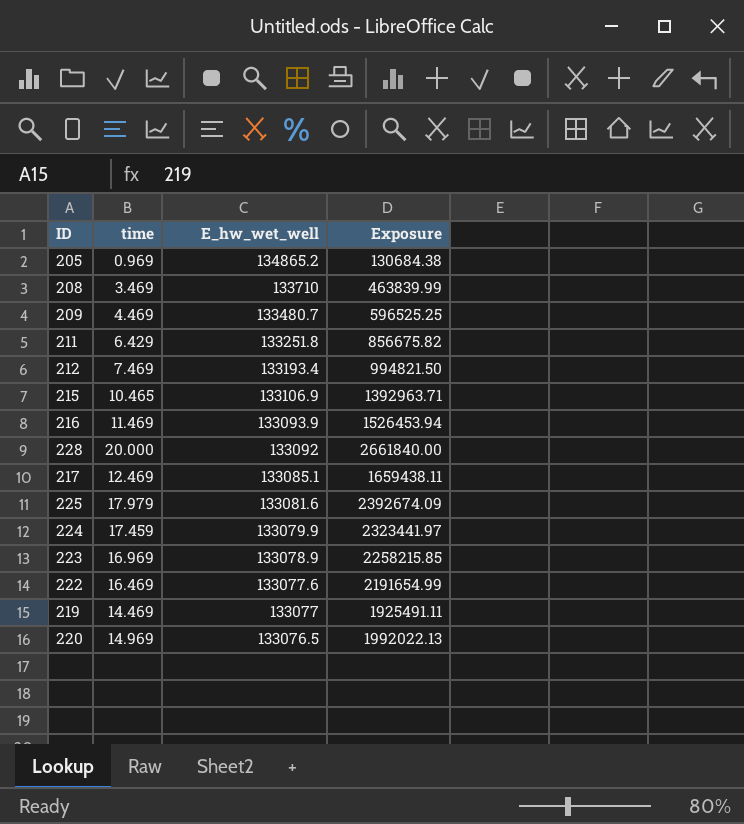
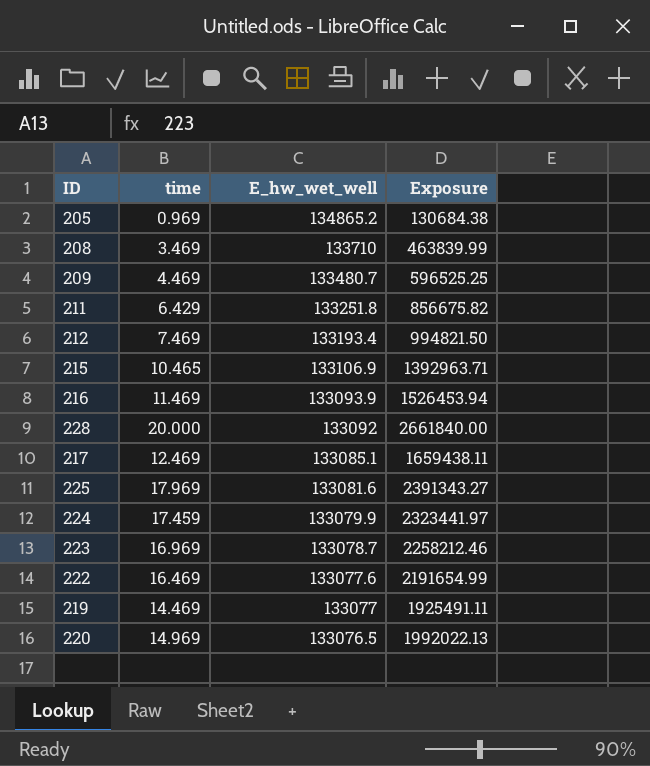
225 | time: 17.979 -> 17.969
225 | Exposure: 2392674.09 -> 2391343.27
223 | E_hw_wet_well: 133078.9 -> 133078.7
223 | Exposure: 2258215.85 -> 2258212.46

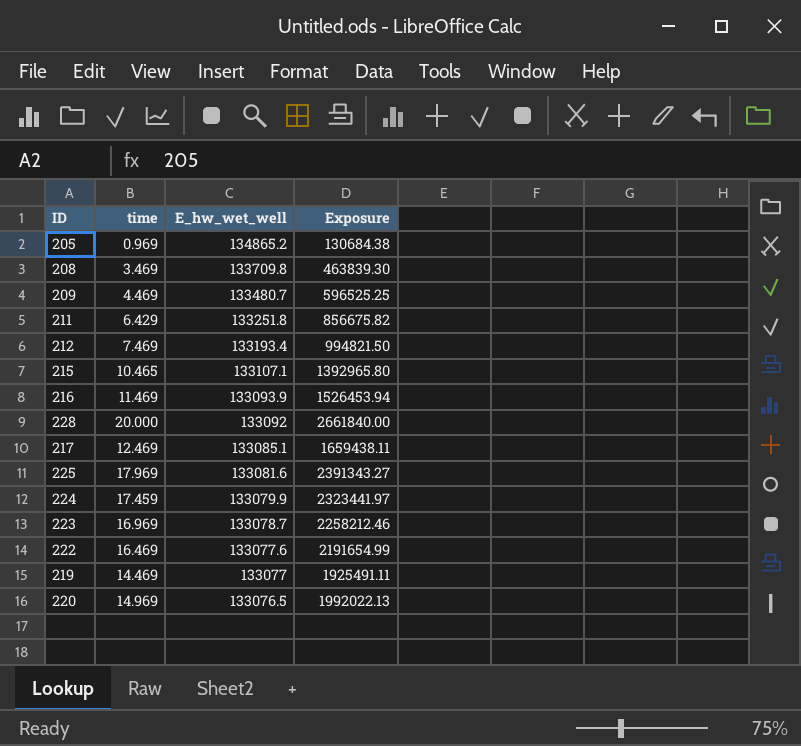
208 | E_hw_wet_well: 133710 -> 133709.8
208 | Exposure: 463839.99 -> 463839.30
215 | E_hw_wet_well: 133106.9 -> 133107.1
215 | Exposure: 1392963.71 -> 1392965.80

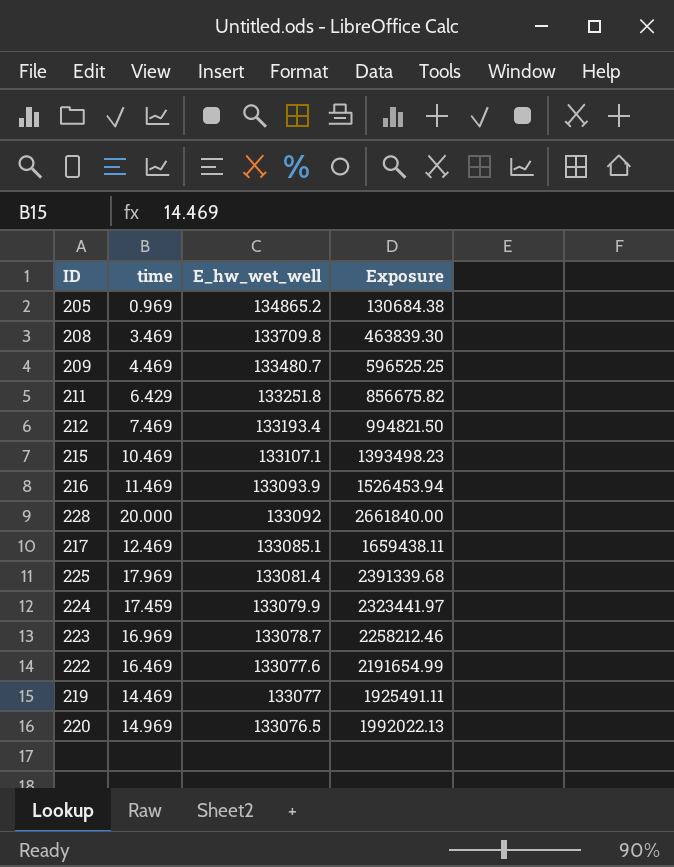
215 | time: 10.465 -> 10.469
215 | Exposure: 1392965.80 -> 1393498.23
225 | E_hw_wet_well: 133081.6 -> 133081.4
225 | Exposure: 2391343.27 -> 2391339.68

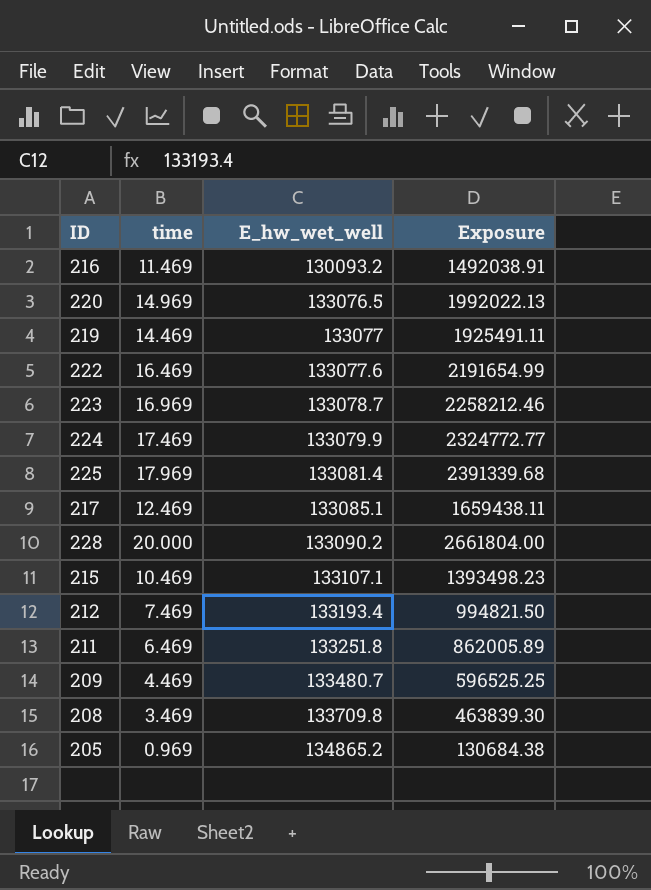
row order: E_hw_wet_well descending -> E_hw_wet_well ascending
216 | E_hw_wet_well: 133093.9 -> 130093.2
216 | Exposure: 1526453.94 -> 1492038.91
224 | time: 17.459 -> 17.469
224 | Exposure: 2323441.97 -> 2324772.77
228 | E_hw_wet_well: 133092 -> 133090.2
228 | Exposure: 2661840.00 -> 2661804.00
211 | time: 6.429 -> 6.469
211 | Exposure: 856675.82 -> 862005.89

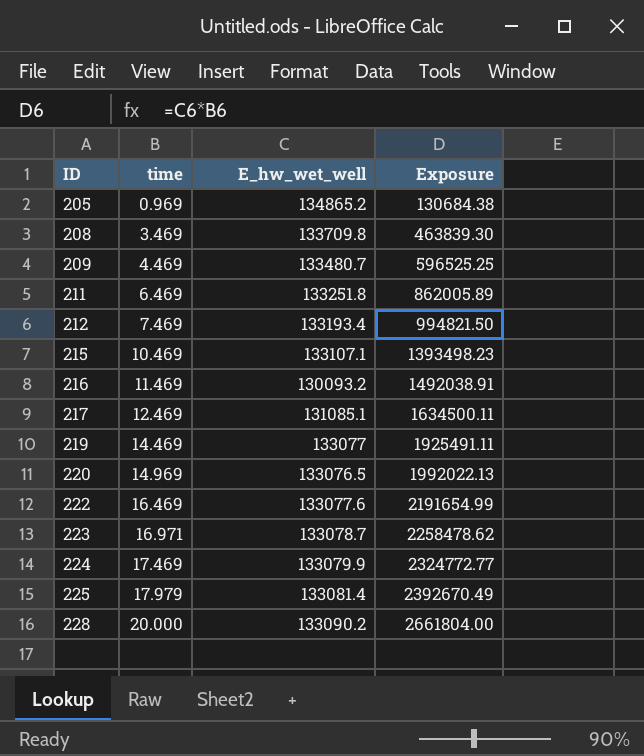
row order: E_hw_wet_well ascending -> ID ascending
217 | E_hw_wet_well: 133085.1 -> 131085.1
217 | Exposure: 1659438.11 -> 1634500.11
223 | time: 16.969 -> 16.971
223 | Exposure: 2258212.46 -> 2258478.62
225 | time: 17.969 -> 17.979
225 | Exposure: 2391339.68 -> 2392670.49

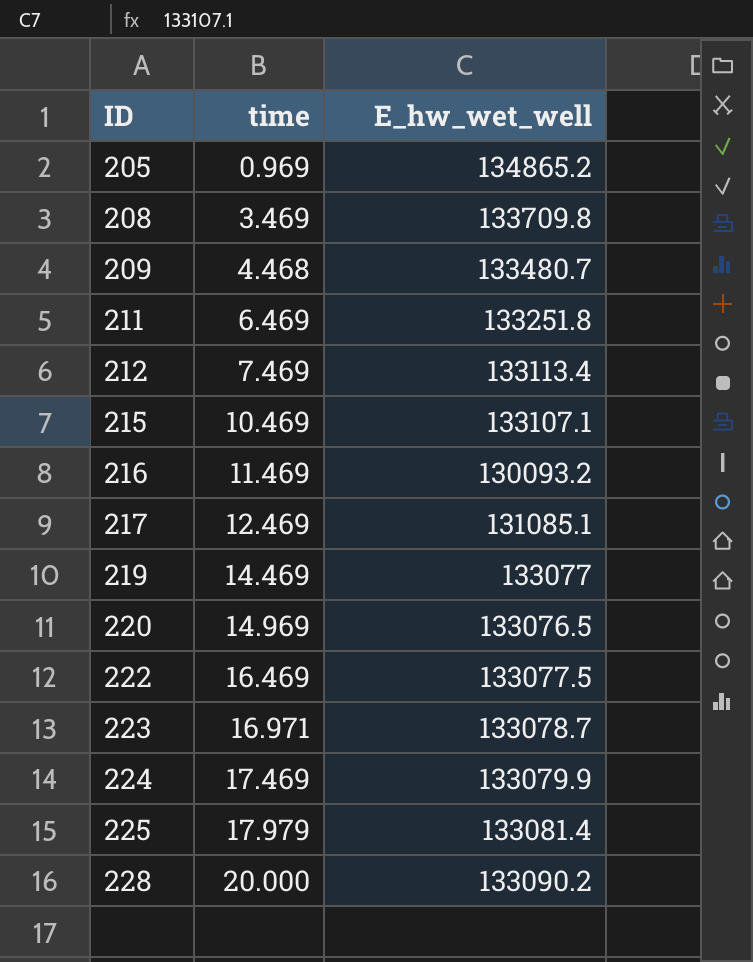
column Exposure | formula: [time] * [E_hw_wet_well] -> none
209 | time: 4.469 -> 4.468
212 | E_hw_wet_well: 133193.4 -> 133113.4
222 | E_hw_wet_well: 133077.6 -> 133077.5

